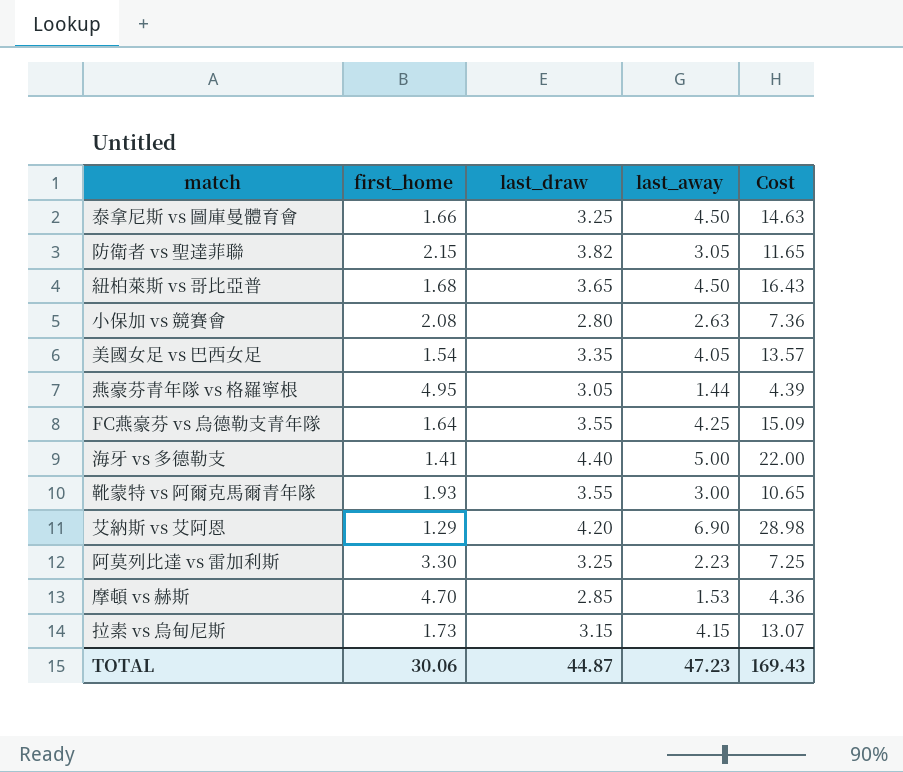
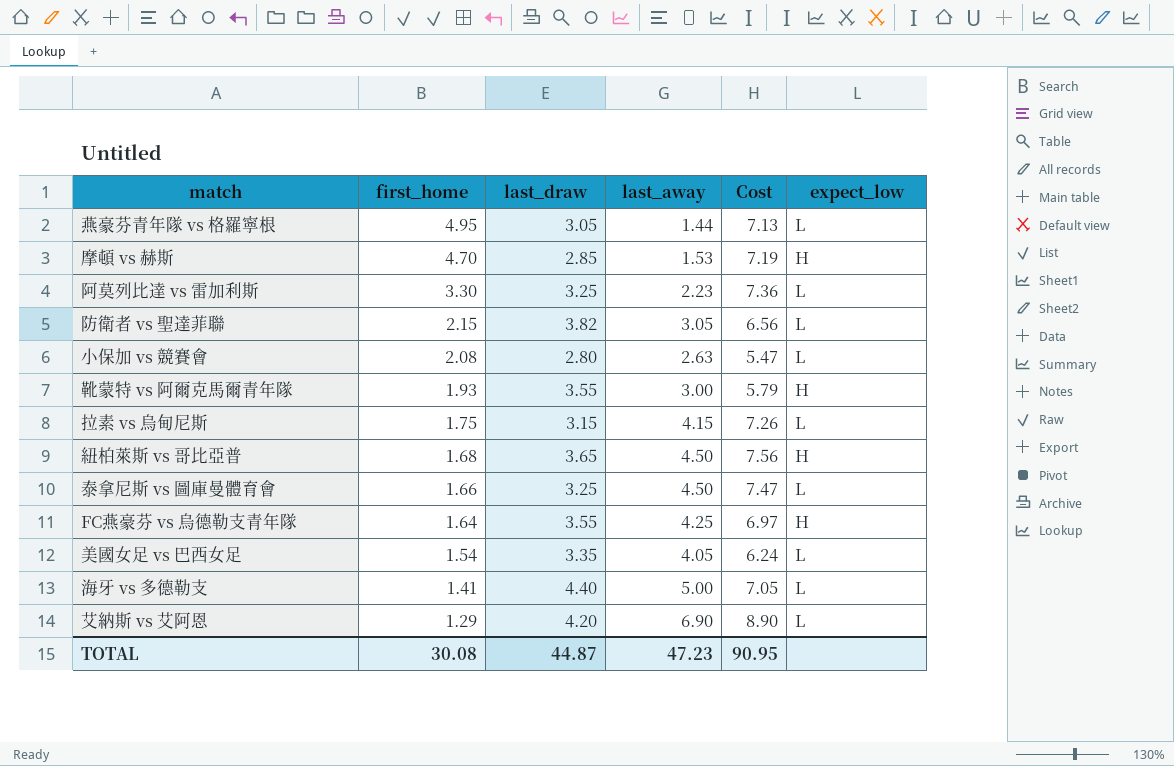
row order: none -> first_home descending
column Cost | formula: [last_draw] * [last_away] -> [first_home] * [last_away]
column expect_low | position: none -> 6
拉素 vs 烏甸尼斯 | first_home: 1.73 -> 1.75
TOTAL | first_home: 30.06 -> 30.08
TOTAL | Cost: 169.43 -> 90.95

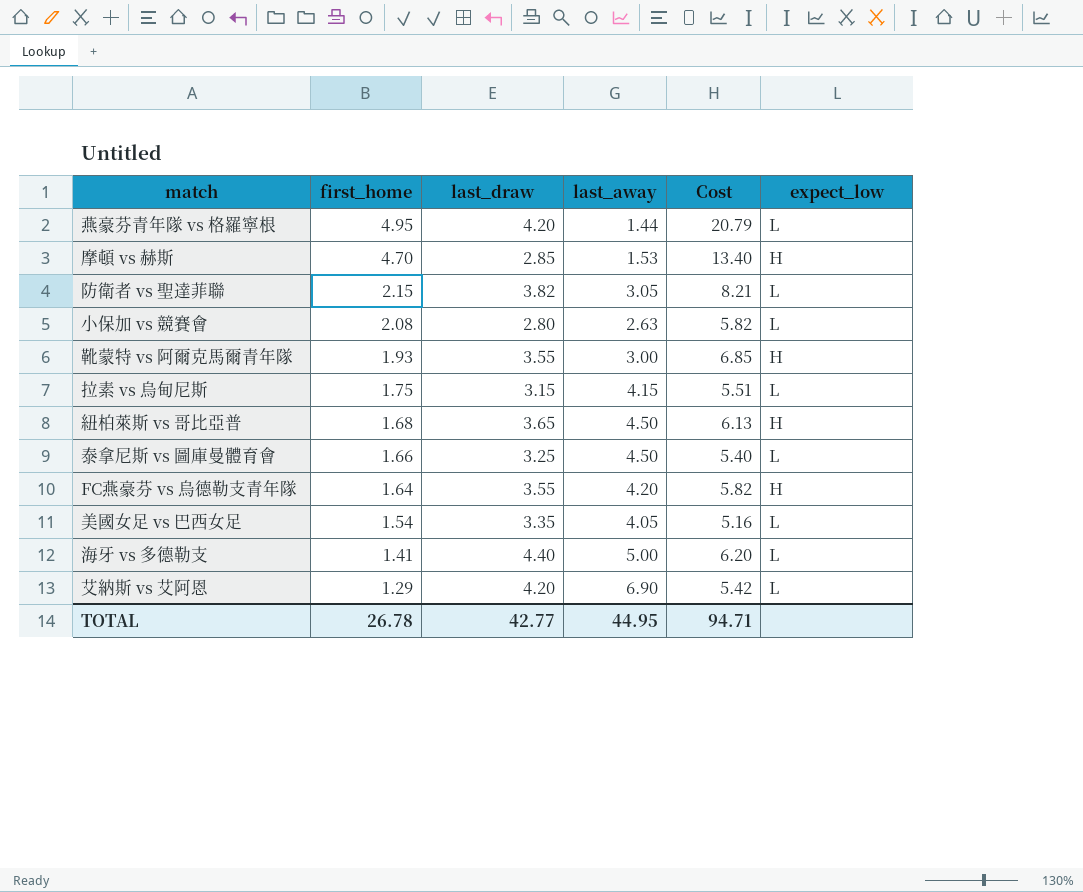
column Cost | formula: [first_home] * [last_away] -> [first_home] * [last_draw]
row 阿莫列比達 vs 雷加利斯: 3.30 | 3.25 | 2.23 | 7.36 | L -> none
燕豪芬青年隊 vs 格羅寧根 | last_draw: 3.05 -> 4.20
FC燕豪芬 vs 烏德勒支青年隊 | last_away: 4.25 -> 4.20
TOTAL | first_home: 30.08 -> 26.78
TOTAL | last_draw: 44.87 -> 42.77
TOTAL | last_away: 47.23 -> 44.95
TOTAL | Cost: 90.95 -> 94.71

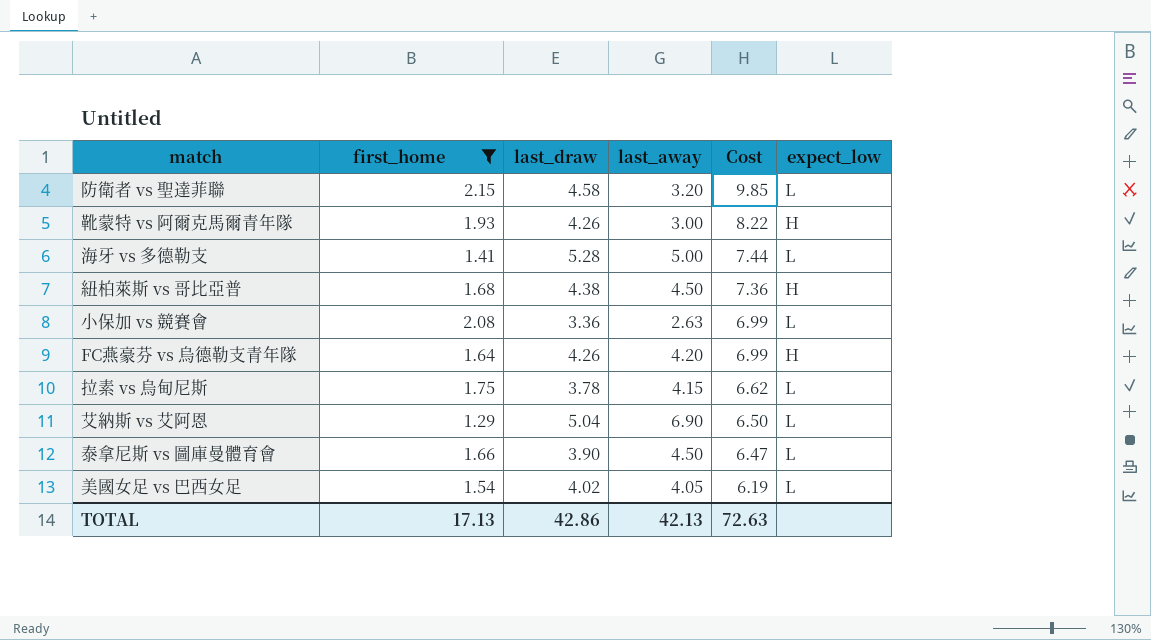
filter: none -> first_home <= 2.15
row order: first_home descending -> Cost descending
防衛者 vs 聖達菲聯 | last_draw: 3.82 -> 4.58
防衛者 vs 聖達菲聯 | last_away: 3.05 -> 3.20
防衛者 vs 聖達菲聯 | Cost: 8.21 -> 9.85
靴蒙特 vs 阿爾克馬爾青年隊 | last_draw: 3.55 -> 4.26
靴蒙特 vs 阿爾克馬爾青年隊 | Cost: 6.85 -> 8.22
海牙 vs 多德勒支 | last_draw: 4.40 -> 5.28
海牙 vs 多德勒支 | Cost: 6.20 -> 7.44
紐柏萊斯 vs 哥比亞普 | last_draw: 3.65 -> 4.38
紐柏萊斯 vs 哥比亞普 | Cost: 6.13 -> 7.36
小保加 vs 競賽會 | last_draw: 2.80 -> 3.36
小保加 vs 競賽會 | Cost: 5.82 -> 6.99
FC燕豪芬 vs 烏德勒支青年隊 | last_draw: 3.55 -> 4.26
FC燕豪芬 vs 烏德勒支青年隊 | Cost: 5.82 -> 6.99
拉素 vs 烏甸尼斯 | last_draw: 3.15 -> 3.78
拉素 vs 烏甸尼斯 | Cost: 5.51 -> 6.62
艾納斯 vs 艾阿恩 | last_draw: 4.20 -> 5.04
艾納斯 vs 艾阿恩 | Cost: 5.42 -> 6.50
泰拿尼斯 vs 圖庫曼體育會 | last_draw: 3.25 -> 3.90
泰拿尼斯 vs 圖庫曼體育會 | Cost: 5.40 -> 6.47
美國女足 vs 巴西女足 | last_draw: 3.35 -> 4.02
美國女足 vs 巴西女足 | Cost: 5.16 -> 6.19
TOTAL | first_home: 26.78 -> 17.13
TOTAL | last_draw: 42.77 -> 42.86
TOTAL | last_away: 44.95 -> 42.13
TOTAL | Cost: 94.71 -> 72.63

